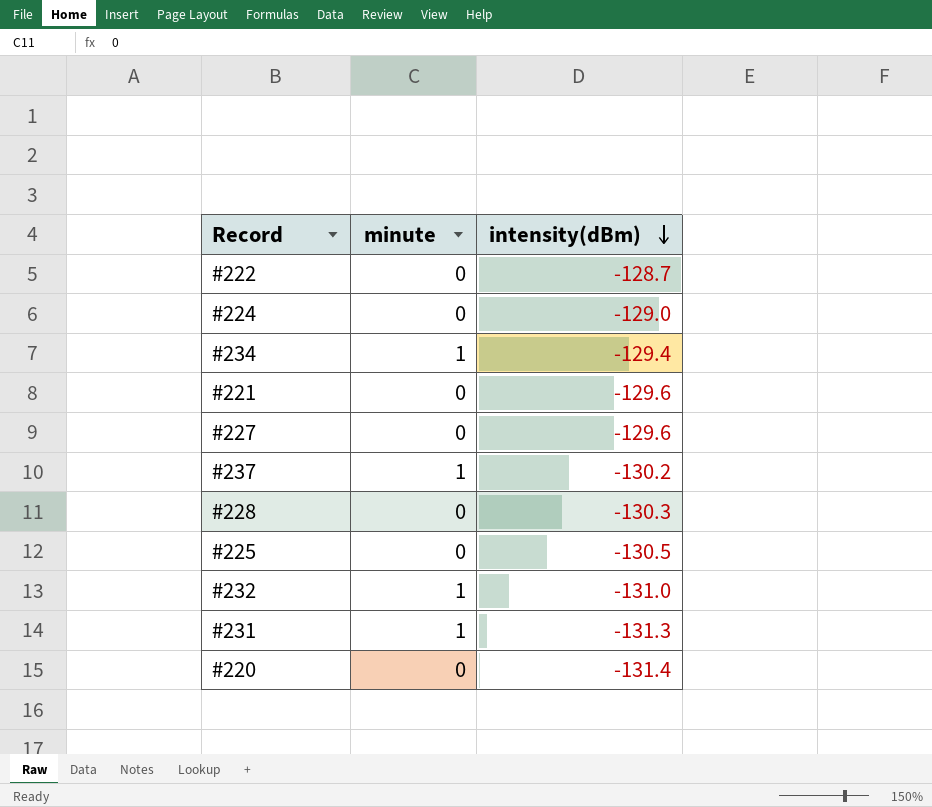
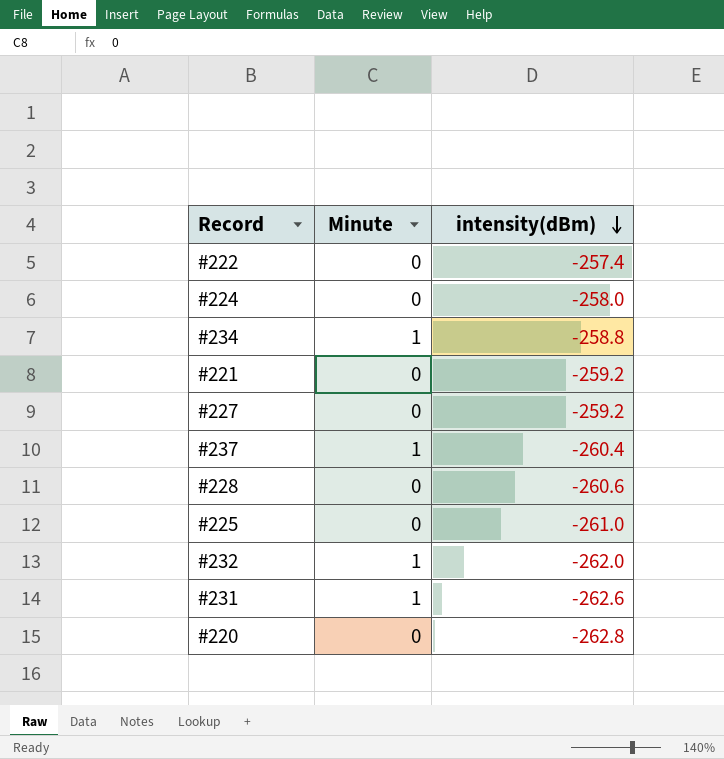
column name: minute -> Minute
#222 | intensity(dBm): -128.7 -> -257.4
#224 | intensity(dBm): -129.0 -> -258.0
#234 | intensity(dBm): -129.4 -> -258.8
#221 | intensity(dBm): -129.6 -> -259.2
#227 | intensity(dBm): -129.6 -> -259.2
#237 | intensity(dBm): -130.2 -> -260.4
#228 | intensity(dBm): -130.3 -> -260.6
#225 | intensity(dBm): -130.5 -> -261.0
#232 | intensity(dBm): -131.0 -> -262.0
#231 | intensity(dBm): -131.3 -> -262.6
#220 | intensity(dBm): -131.4 -> -262.8

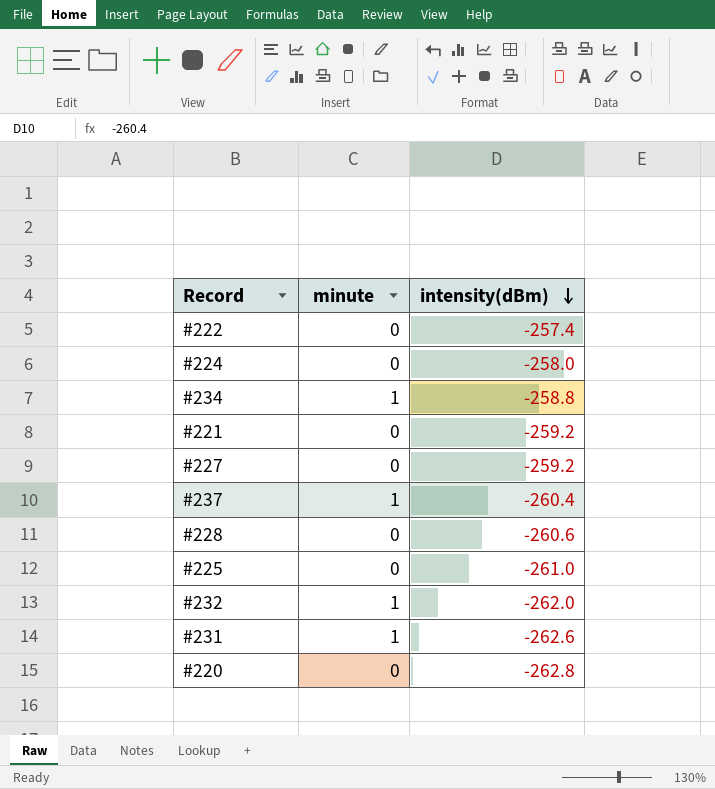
column name: Minute -> minute

